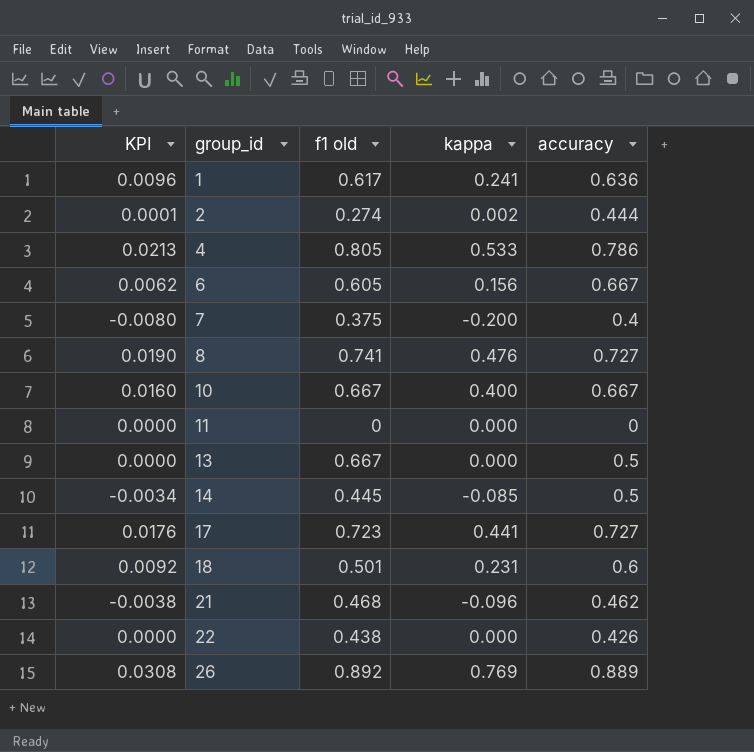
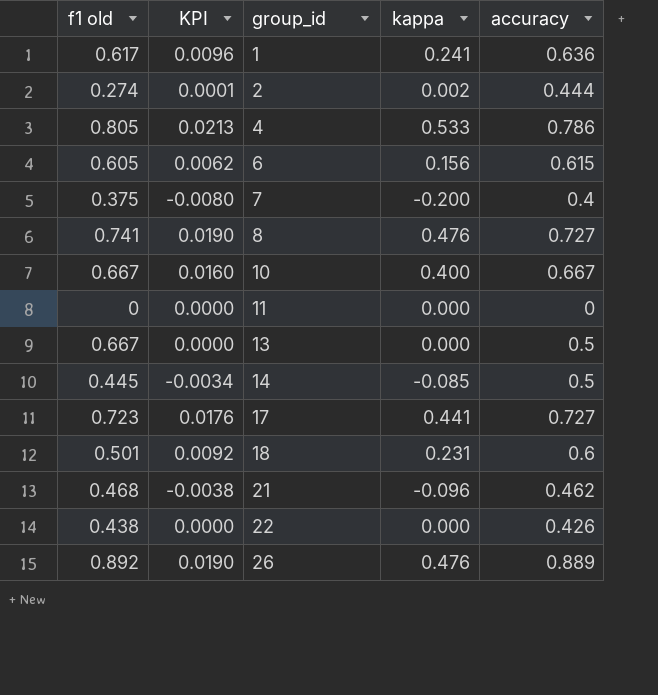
column f1 old | position: 3 -> 1
6 | accuracy: 0.667 -> 0.615
26 | KPI: 0.0308 -> 0.0190
26 | kappa: 0.769 -> 0.476

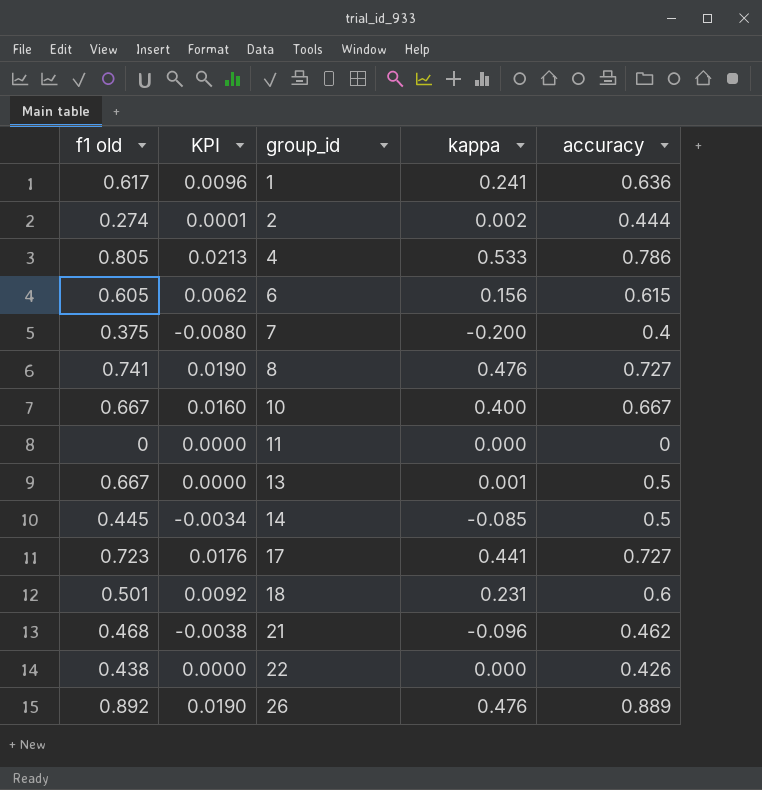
13 | kappa: 0.000 -> 0.001

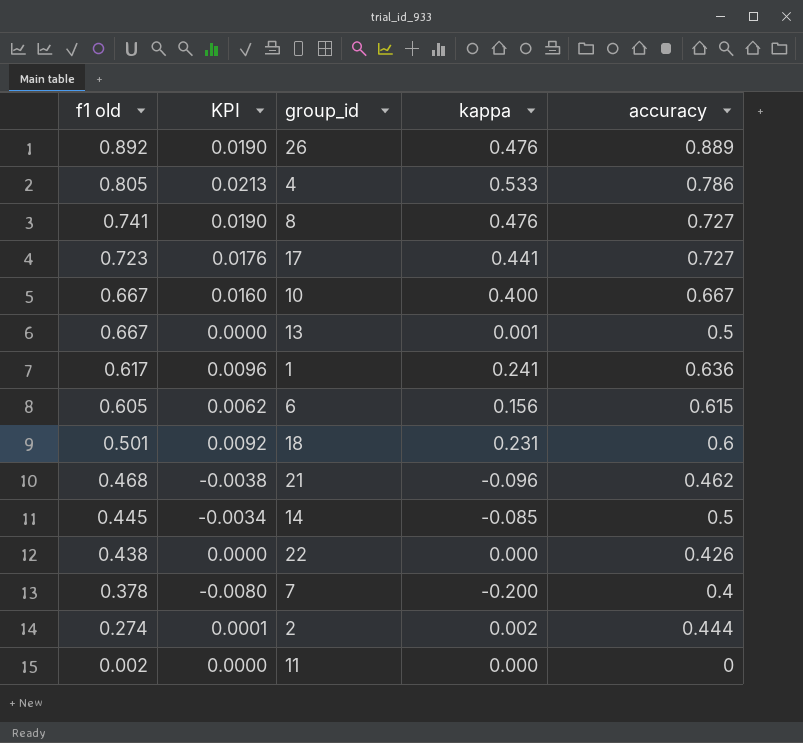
row order: group_id ascending -> f1 old descending
7 | f1 old: 0.375 -> 0.378
11 | f1 old: 0 -> 0.002

